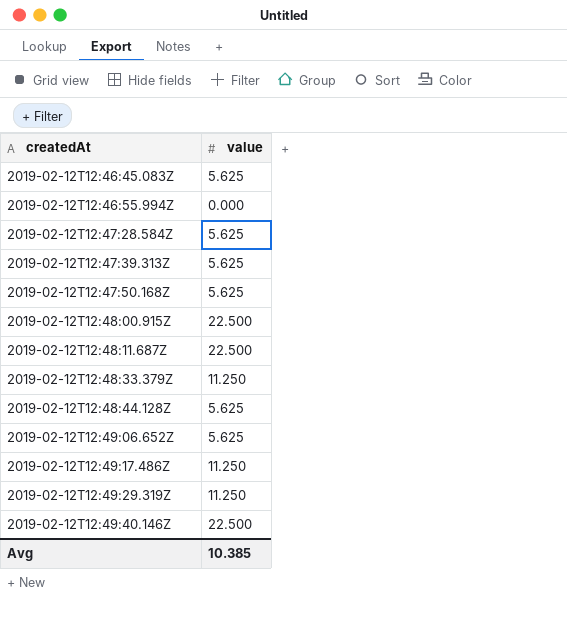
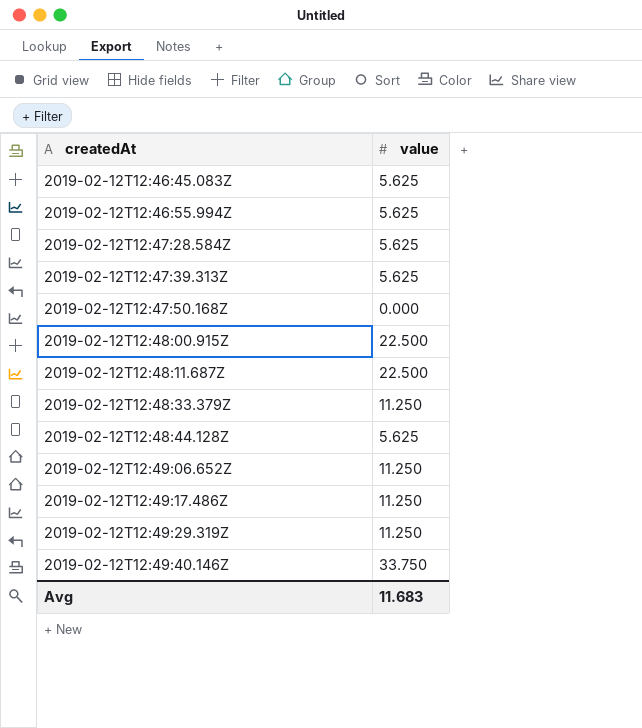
2019-02-12T12:46:55.994Z | value: 0.000 -> 5.625
2019-02-12T12:47:50.168Z | value: 5.625 -> 0.000
2019-02-12T12:49:06.652Z | value: 5.625 -> 11.250
2019-02-12T12:49:40.146Z | value: 22.500 -> 33.750
Avg | value: 10.385 -> 11.683

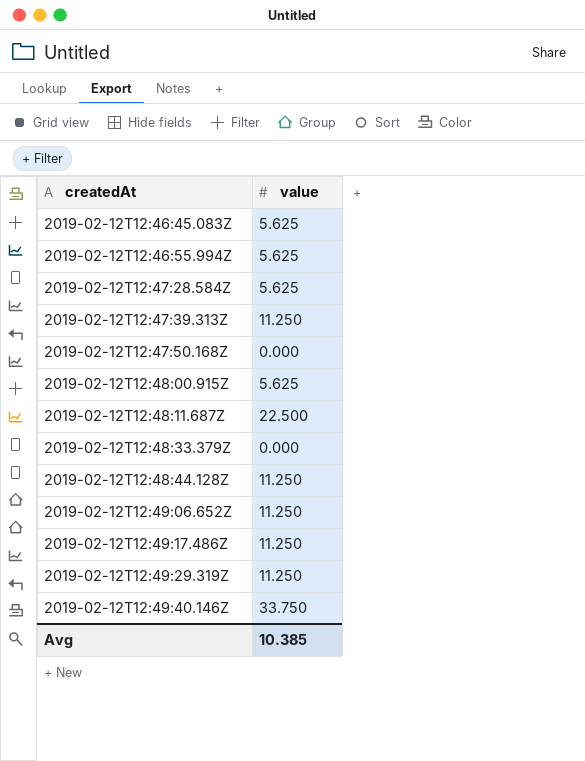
2019-02-12T12:47:39.313Z | value: 5.625 -> 11.250
2019-02-12T12:48:00.915Z | value: 22.500 -> 5.625
2019-02-12T12:48:33.379Z | value: 11.250 -> 0.000
2019-02-12T12:48:44.128Z | value: 5.625 -> 11.250
Avg | value: 11.683 -> 10.385

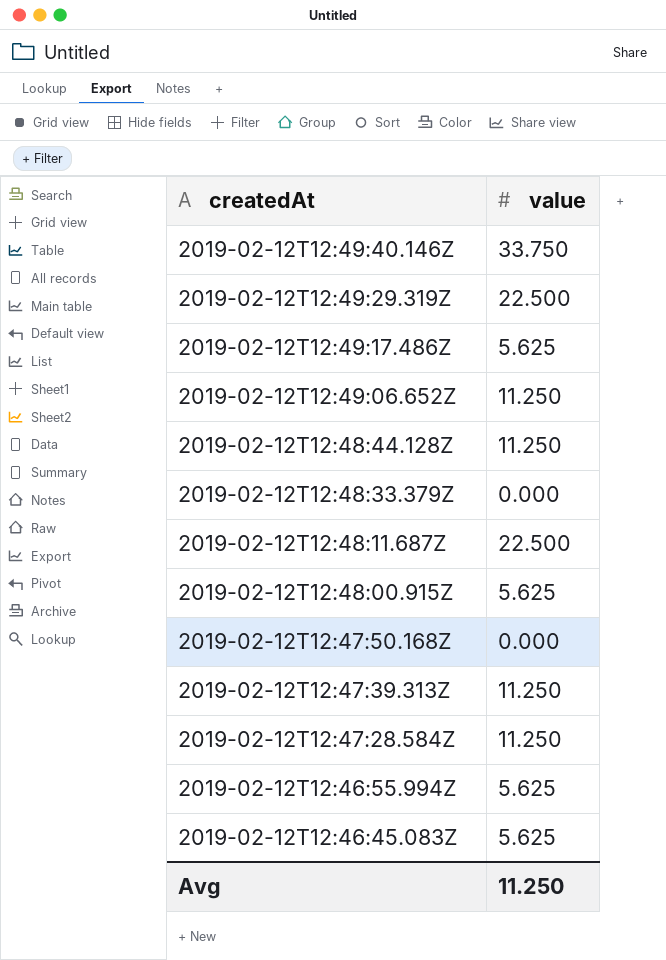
row order: createdAt ascending -> createdAt descending
2019-02-12T12:49:29.319Z | value: 11.250 -> 22.500
2019-02-12T12:49:17.486Z | value: 11.250 -> 5.625
2019-02-12T12:47:28.584Z | value: 5.625 -> 11.250
Avg | value: 10.385 -> 11.250

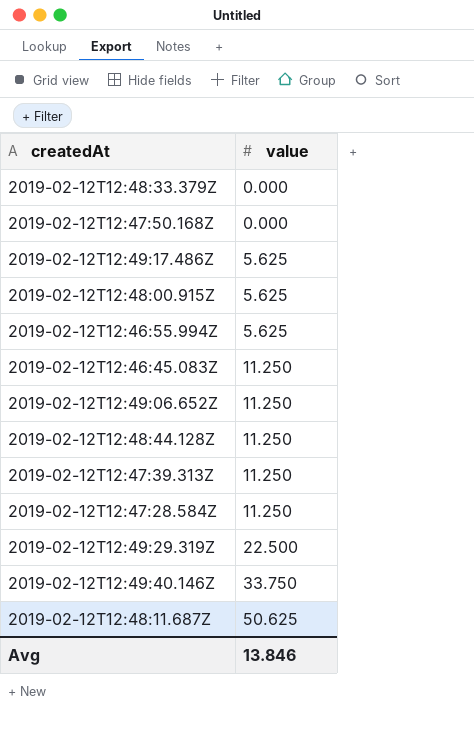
row order: createdAt descending -> value ascending
2019-02-12T12:46:45.083Z | value: 5.625 -> 11.250
2019-02-12T12:48:11.687Z | value: 22.500 -> 50.625
Avg | value: 11.250 -> 13.846

